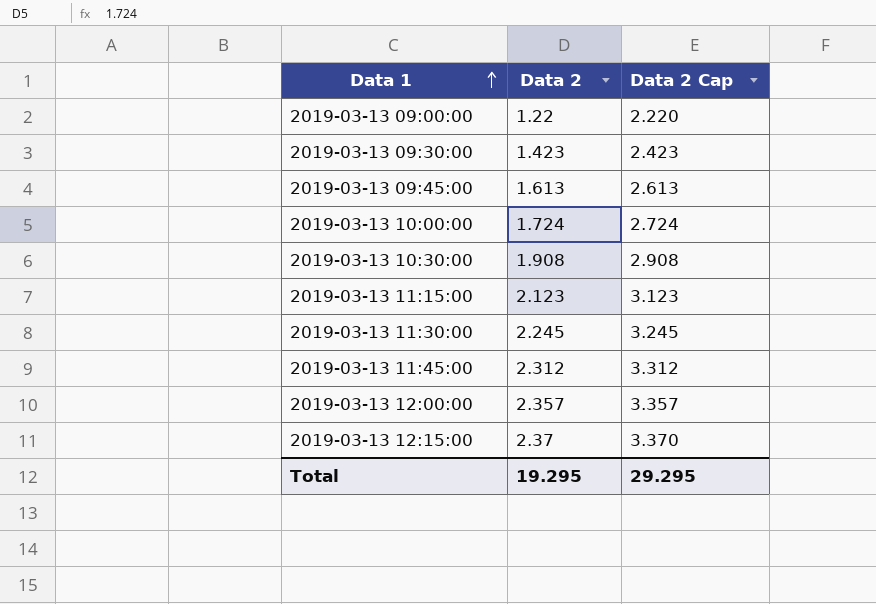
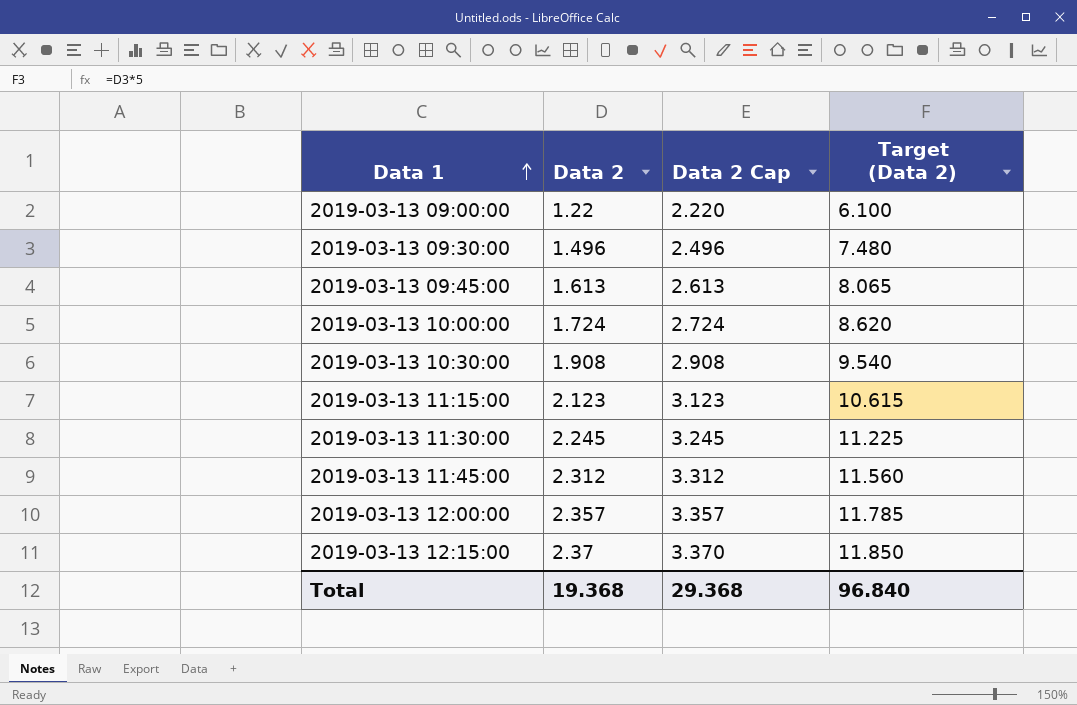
column Target (Data 2) | formula: none -> [Data 2] * 5
2019-03-13 09:30:00 | Data 2: 1.423 -> 1.496
2019-03-13 09:30:00 | Data 2 Cap: 2.423 -> 2.496
Total | Data 2: 19.295 -> 19.368
Total | Data 2 Cap: 29.295 -> 29.368

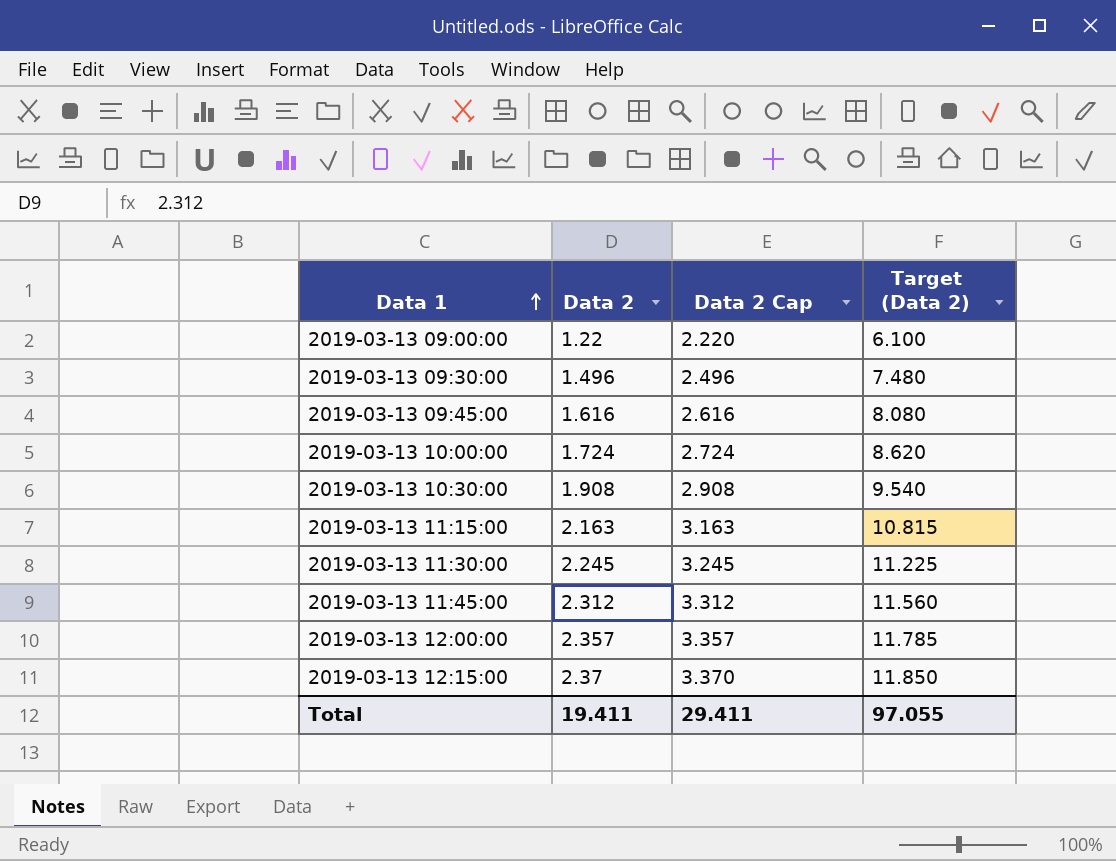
2019-03-13 09:45:00 | Data 2: 1.613 -> 1.616
2019-03-13 09:45:00 | Data 2 Cap: 2.613 -> 2.616
2019-03-13 09:45:00 | Target (Data 2): 8.065 -> 8.080
2019-03-13 11:15:00 | Data 2: 2.123 -> 2.163
2019-03-13 11:15:00 | Data 2 Cap: 3.123 -> 3.163
2019-03-13 11:15:00 | Target (Data 2): 10.615 -> 10.815
Total | Data 2: 19.368 -> 19.411
Total | Data 2 Cap: 29.368 -> 29.411
Total | Target (Data 2): 96.840 -> 97.055

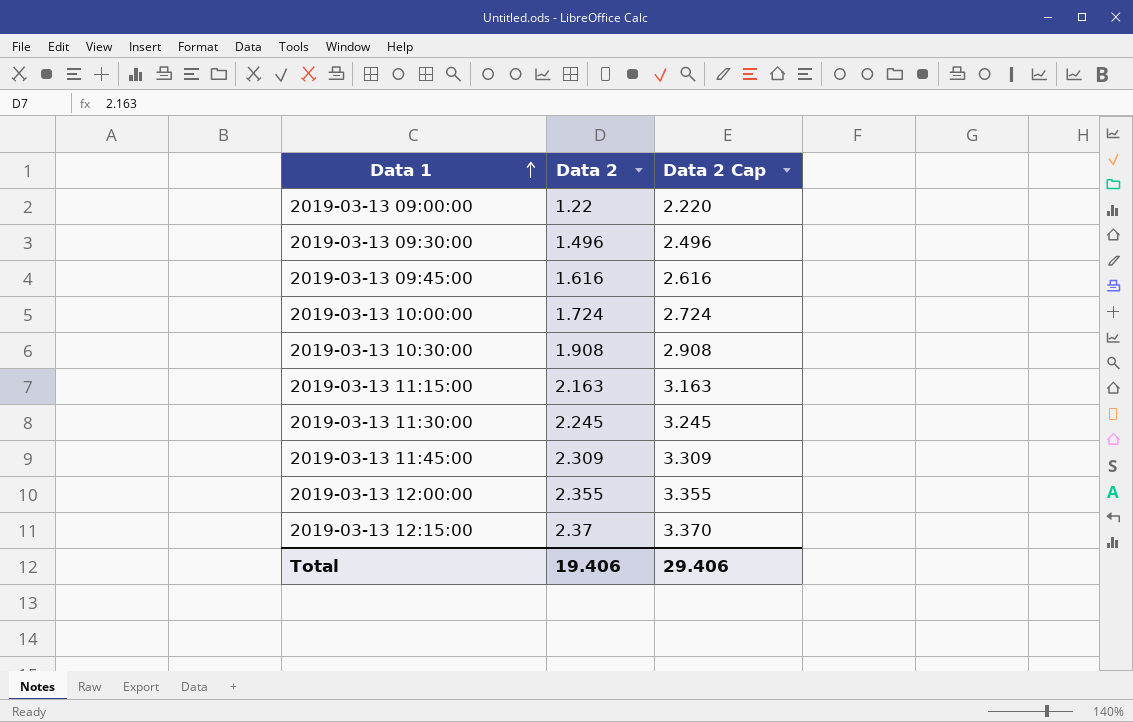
column Target (Data 2) | formula: [Data 2] * 5 -> none
2019-03-13 11:45:00 | Data 2: 2.312 -> 2.309
2019-03-13 11:45:00 | Data 2 Cap: 3.312 -> 3.309
2019-03-13 12:00:00 | Data 2: 2.357 -> 2.355
2019-03-13 12:00:00 | Data 2 Cap: 3.357 -> 3.355
Total | Data 2: 19.411 -> 19.406
Total | Data 2 Cap: 29.411 -> 29.406

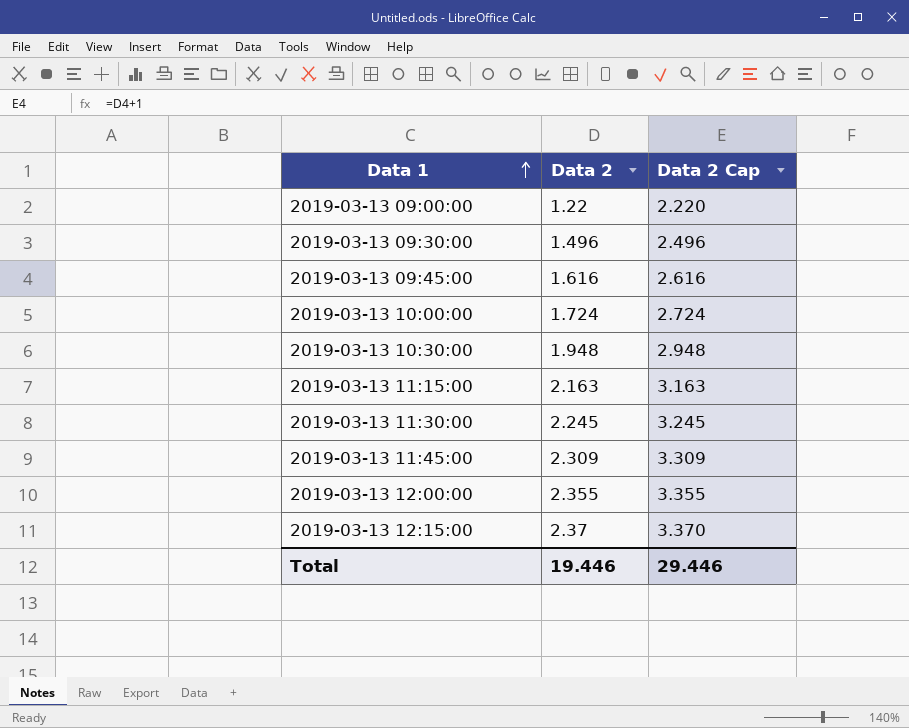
2019-03-13 10:30:00 | Data 2: 1.908 -> 1.948
2019-03-13 10:30:00 | Data 2 Cap: 2.908 -> 2.948
Total | Data 2: 19.406 -> 19.446
Total | Data 2 Cap: 29.406 -> 29.446

